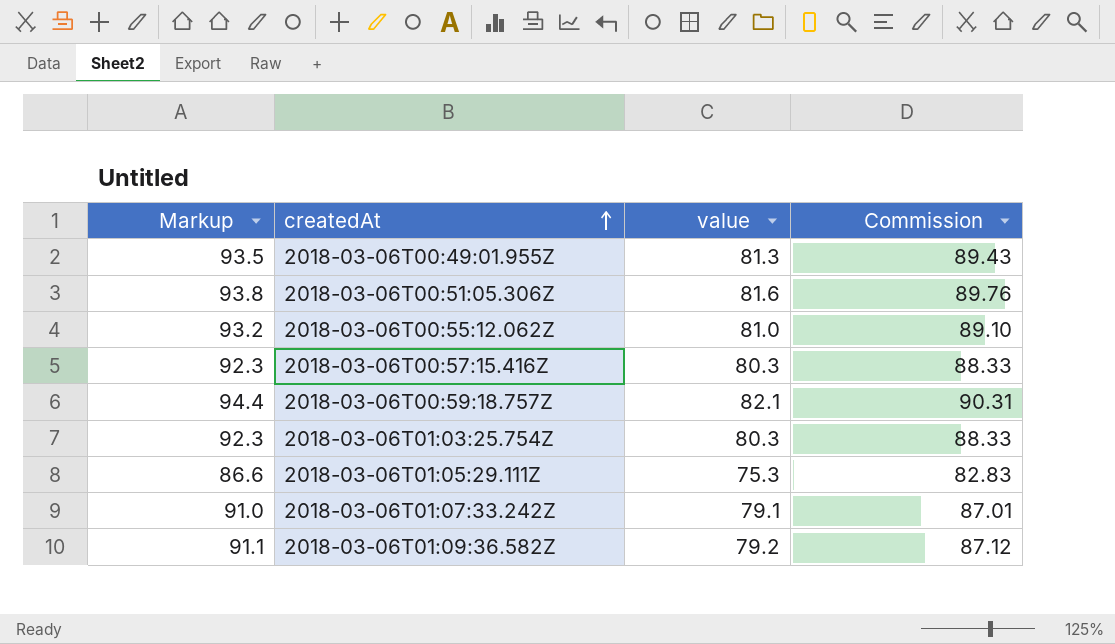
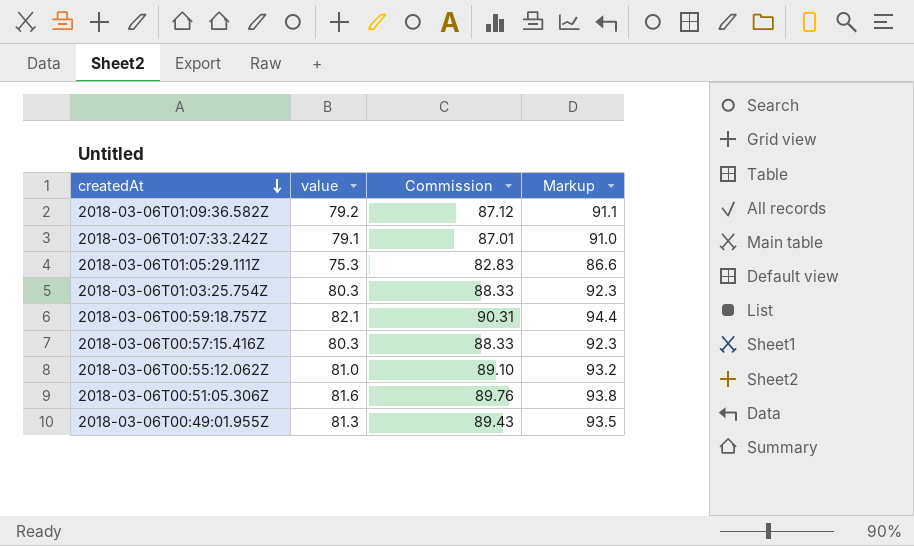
row order: createdAt ascending -> createdAt descending
column Markup | position: 1 -> 4

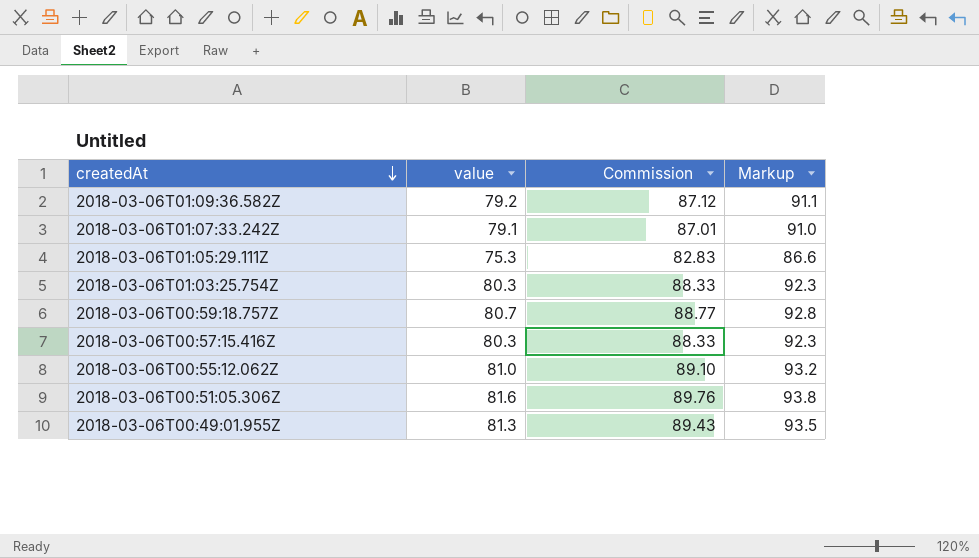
2018-03-06T00:59:18.757Z | value: 82.1 -> 80.7
2018-03-06T00:59:18.757Z | Commission: 90.31 -> 88.77
2018-03-06T00:59:18.757Z | Markup: 94.4 -> 92.8

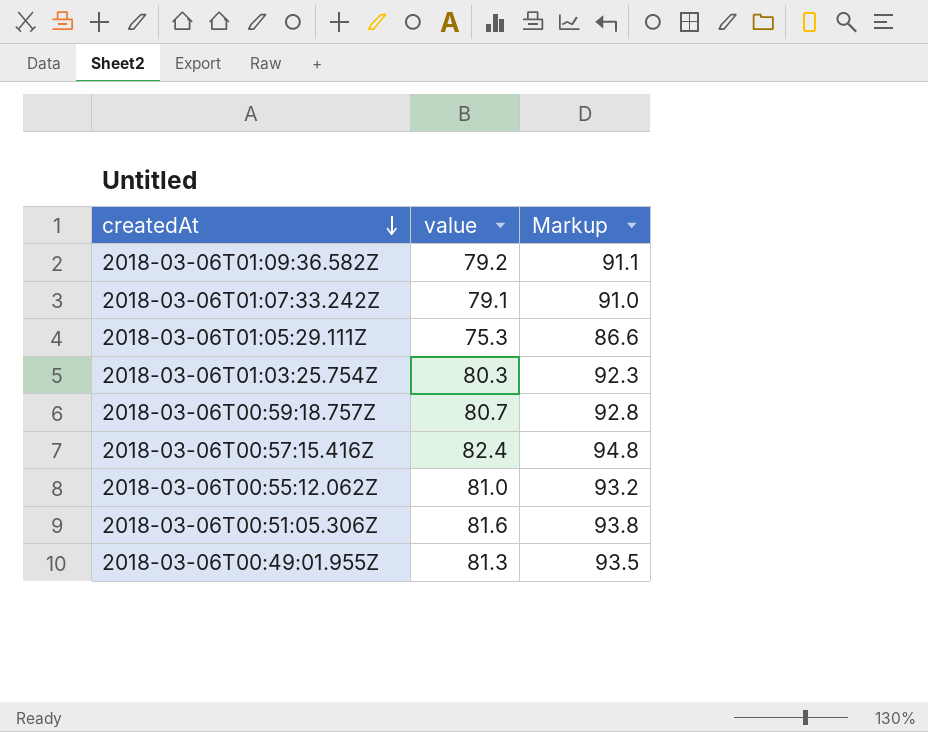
column Commission | formula: [value] * 1.1 -> none
2018-03-06T00:57:15.416Z | value: 80.3 -> 82.4
2018-03-06T00:57:15.416Z | Markup: 92.3 -> 94.8

